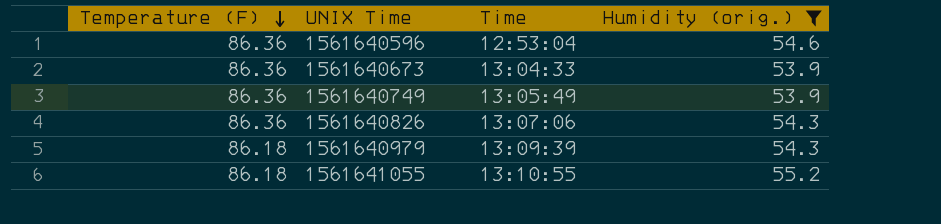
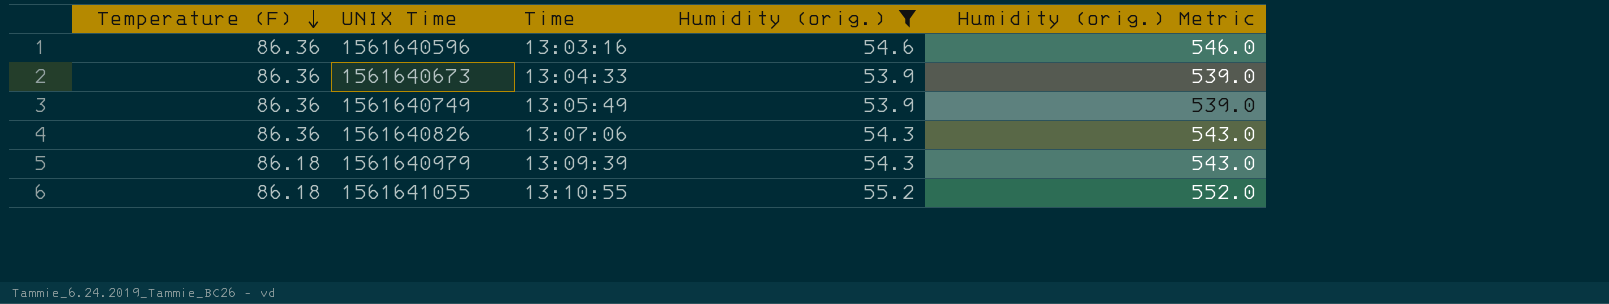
column Humidity (orig.) Metric | formula: none -> [Humidity (orig.)] * 10
1561640596 | Time: 12:53:04 -> 13:03:16

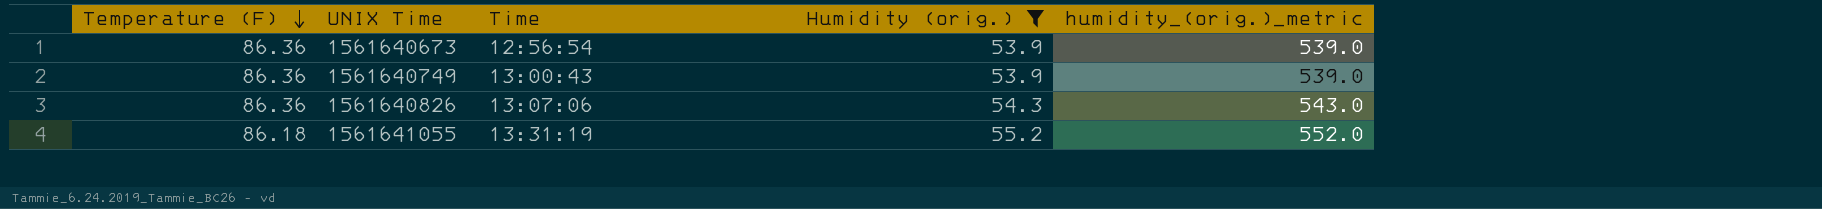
column name: Humidity (orig.) Metric -> humidity_(orig.)_metric
row 1561640596: 86.36 | 13:03:16 | 54.6 | 546.0 -> none
row 1561640979: 86.18 | 13:09:39 | 54.3 | 543.0 -> none
1561640673 | Time: 13:04:33 -> 12:56:54
1561640749 | Time: 13:05:49 -> 13:00:43
1561641055 | Time: 13:10:55 -> 13:31:19

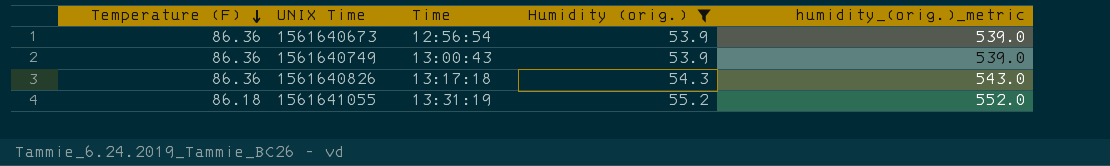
1561640826 | Time: 13:07:06 -> 13:17:18

